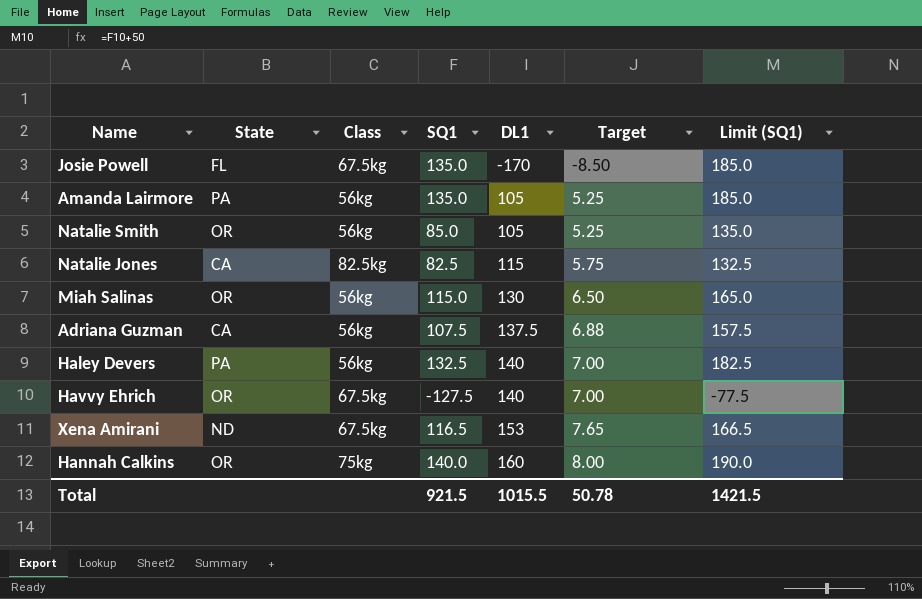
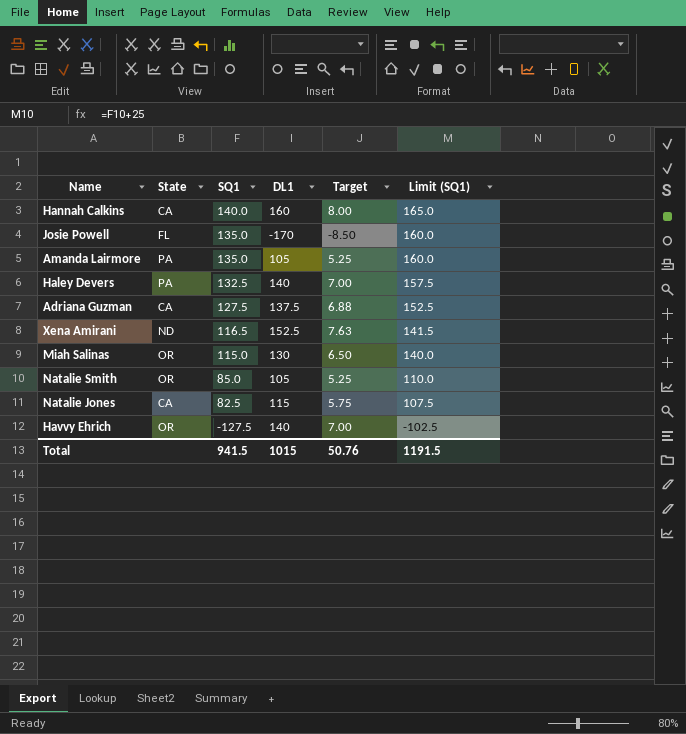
row order: DL1 ascending -> SQ1 descending
column Class | position: 3 -> none
column Limit (SQ1) | formula: [SQ1] + 50 -> [SQ1] + 25
Hannah Calkins | State: OR -> CA
Adriana Guzman | SQ1: 107.5 -> 127.5
Xena Amirani | DL1: 153 -> 152.5
Xena Amirani | Target: 7.65 -> 7.63
Total | SQ1: 921.5 -> 941.5
Total | DL1: 1015.5 -> 1015
Total | Target: 50.78 -> 50.76
Total | Limit (SQ1): 1421.5 -> 1191.5

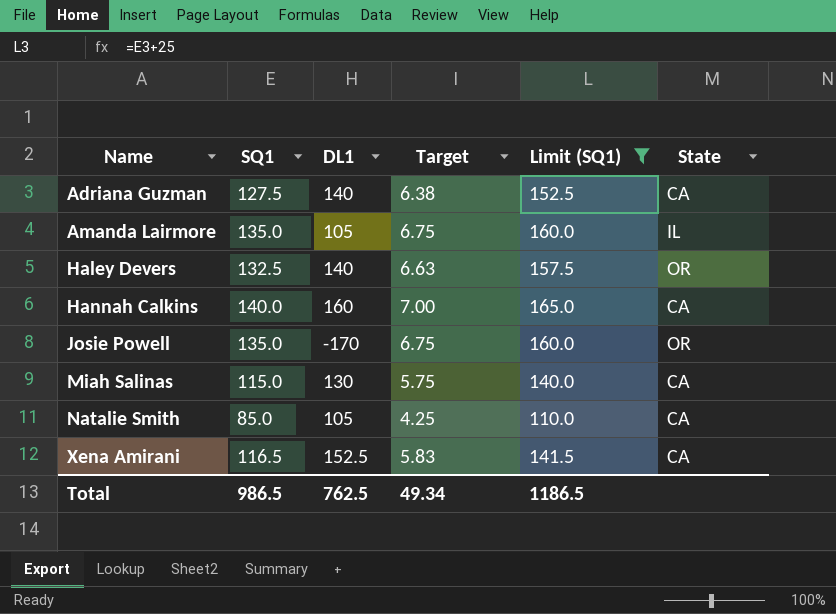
filter: none -> Limit (SQ1) >= 110.0
row order: SQ1 descending -> Name ascending
column Target | formula: [DL1] * 0.05 -> [SQ1] * 0.05
column State | position: 2 -> 6
Adriana Guzman | DL1: 137.5 -> 140
Amanda Lairmore | State: PA -> IL
Haley Devers | State: PA -> OR
Josie Powell | State: FL -> OR
Miah Salinas | State: OR -> CA
Natalie Smith | State: OR -> CA
Xena Amirani | State: ND -> CA
Total | SQ1: 941.5 -> 986.5
Total | DL1: 1015 -> 762.5
Total | Target: 50.76 -> 49.34
Total | Limit (SQ1): 1191.5 -> 1186.5

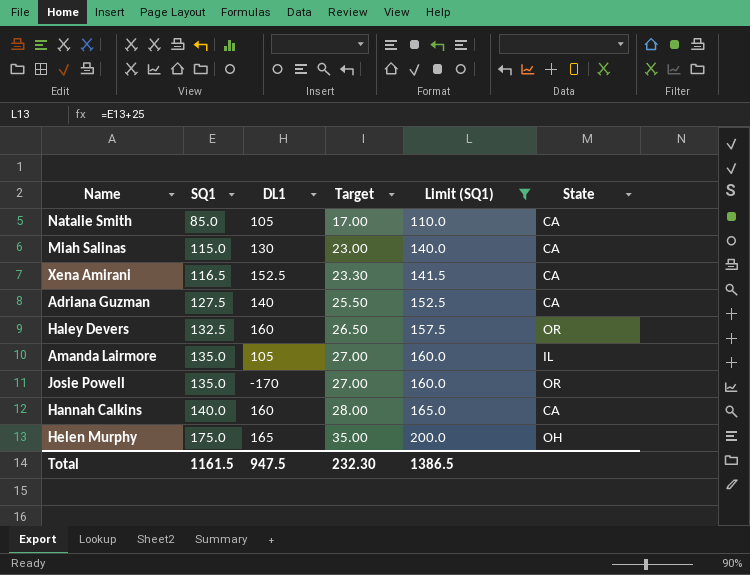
row order: Name ascending -> SQ1 ascending
column Target | formula: [SQ1] * 0.05 -> [SQ1] * 0.2
Haley Devers | DL1: 140 -> 160
row Helen Murphy: none -> 175.0 | 165 | 35.00 | 200.0 | OH
Total | SQ1: 986.5 -> 1161.5
Total | DL1: 762.5 -> 947.5
Total | Target: 49.34 -> 232.30
Total | Limit (SQ1): 1186.5 -> 1386.5

